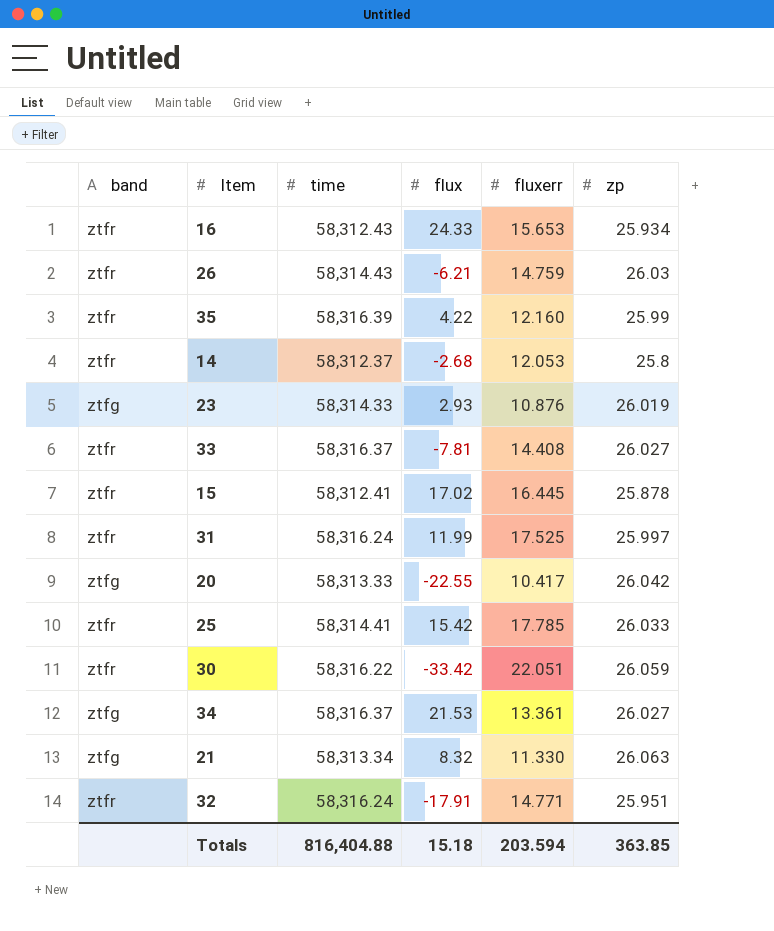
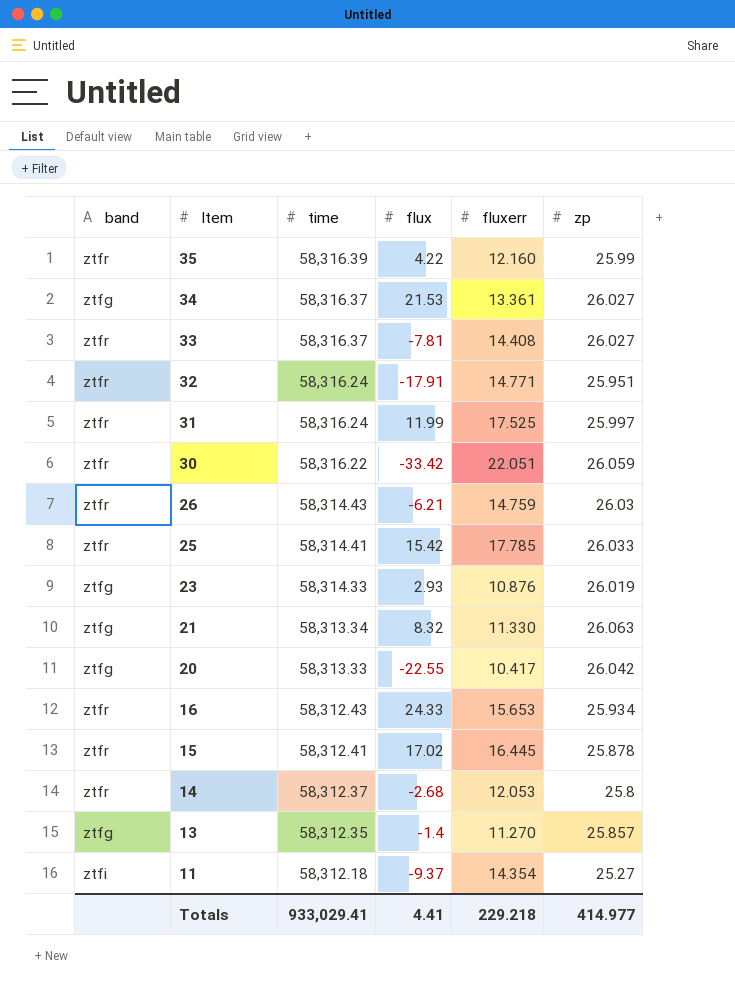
row order: none -> Item descending
row 13: none -> ztfg | 58,312.35 | -1.4 | 11.270 | 25.857
row 11: none -> ztfi | 58,312.18 | -9.37 | 14.354 | 25.27
Totals | time: 816,404.88 -> 933,029.41
Totals | flux: 15.18 -> 4.41
Totals | fluxerr: 203.594 -> 229.218
Totals | zp: 363.85 -> 414.977

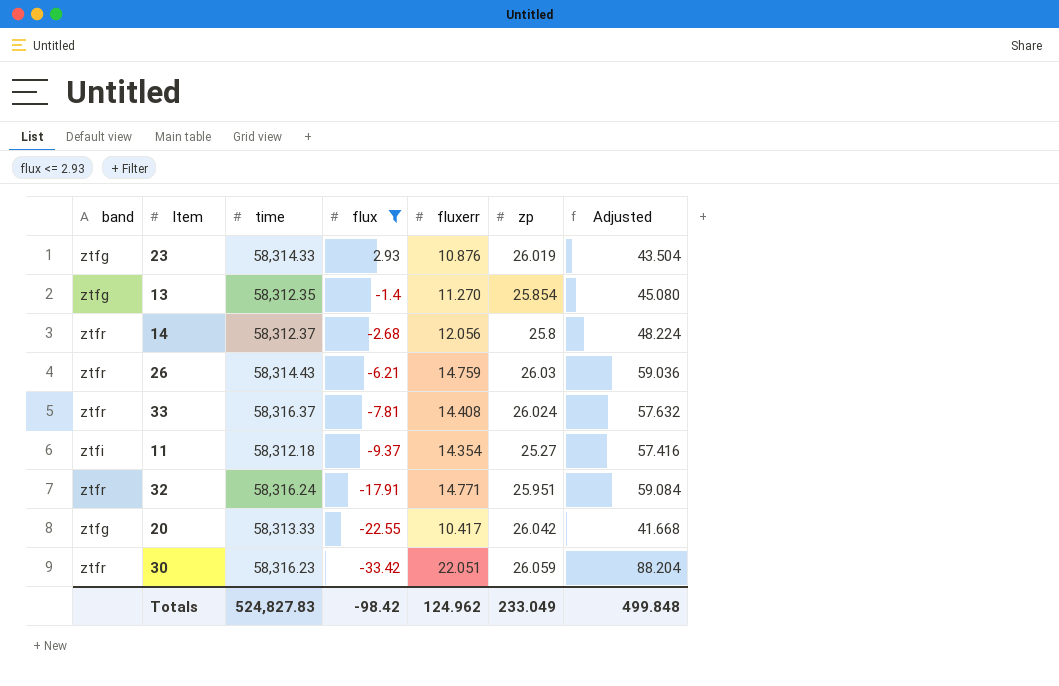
filter: none -> flux <= 2.93
row order: Item descending -> flux descending
column Adjusted | formula: none -> [fluxerr] * 4
13 | zp: 25.857 -> 25.854
14 | fluxerr: 12.053 -> 12.056
33 | zp: 26.027 -> 26.024
30 | time: 58,316.22 -> 58,316.23
Totals | time: 933,029.41 -> 524,827.83
Totals | flux: 4.41 -> -98.42
Totals | fluxerr: 229.218 -> 124.962
Totals | zp: 414.977 -> 233.049

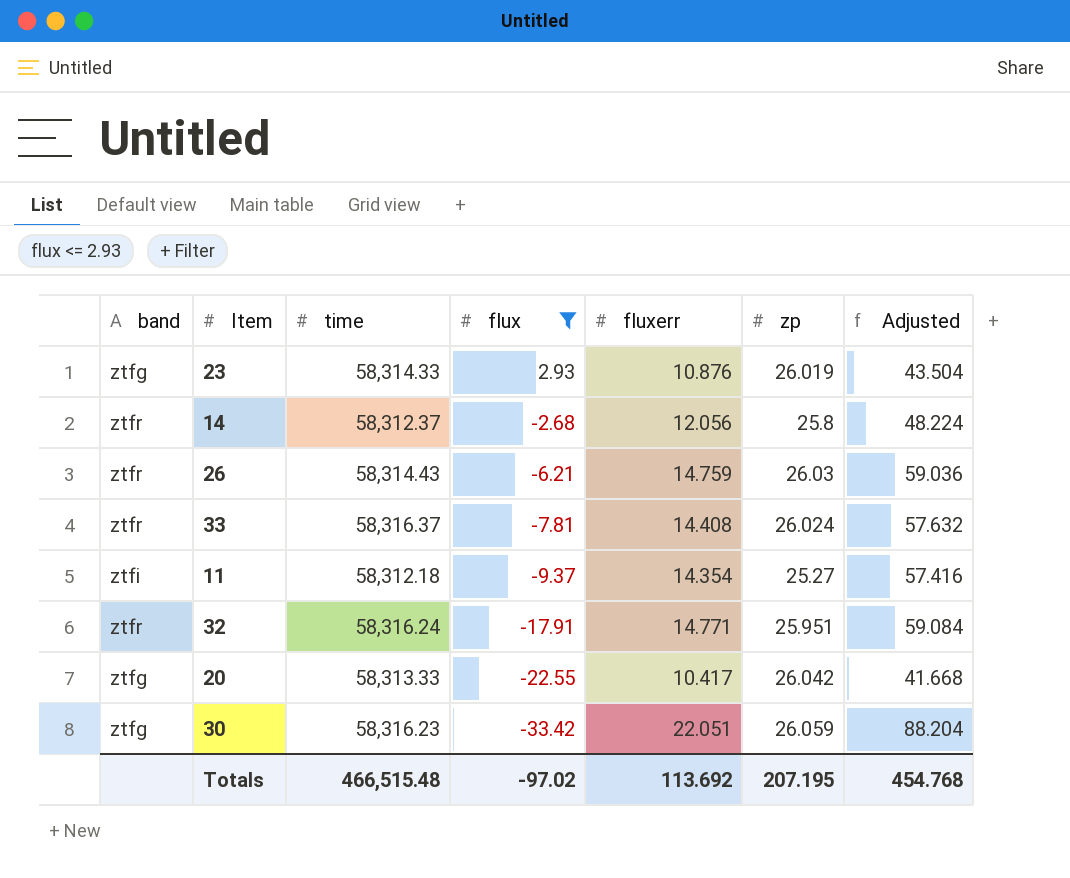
row 13: ztfg | 58,312.35 | -1.4 | 11.270 | 25.854 | 45.080 -> none
30 | band: ztfr -> ztfg
Totals | time: 524,827.83 -> 466,515.48
Totals | flux: -98.42 -> -97.02
Totals | fluxerr: 124.962 -> 113.692
Totals | zp: 233.049 -> 207.195
Totals | Adjusted: 499.848 -> 454.768

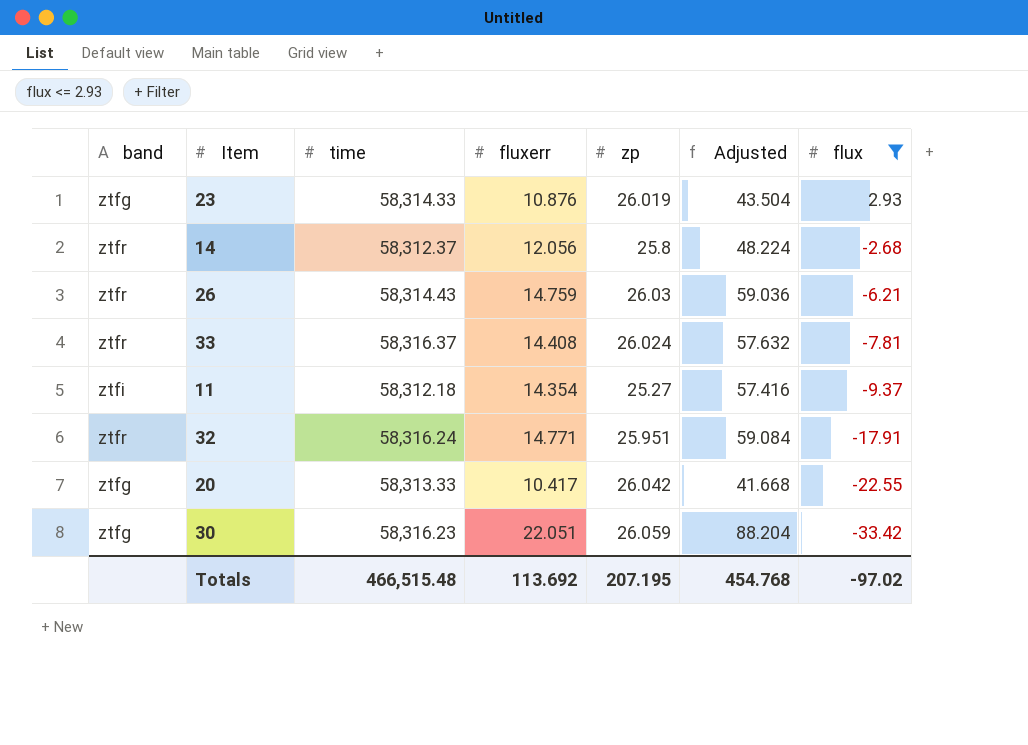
column flux | position: 4 -> 7

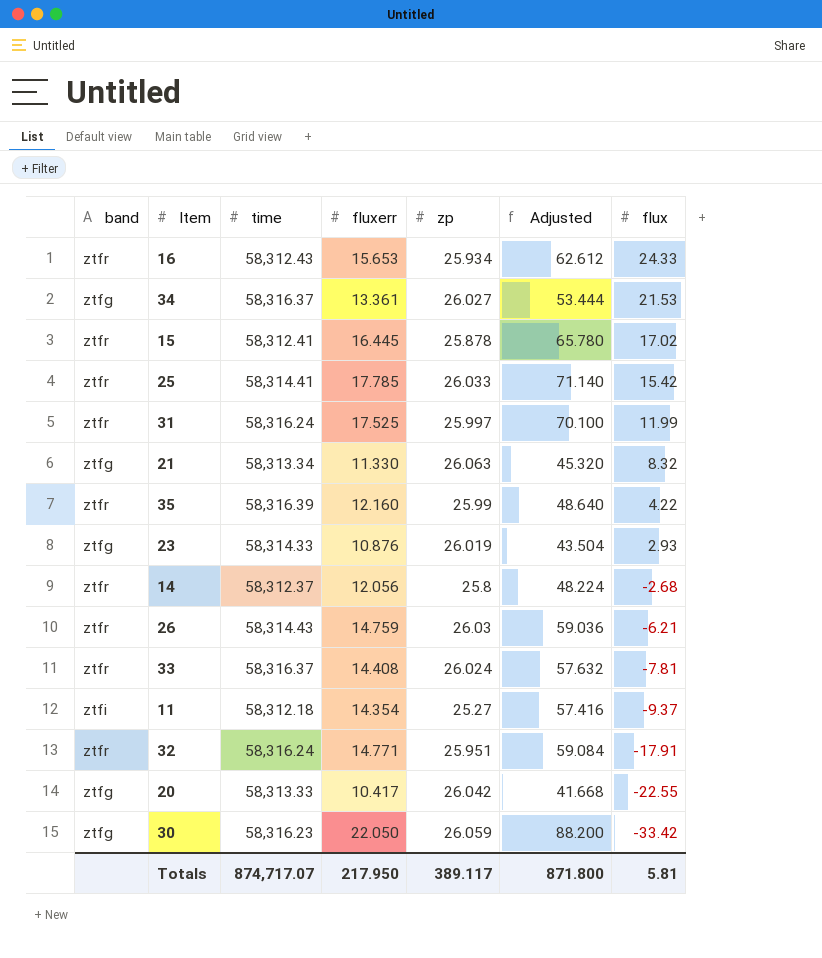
filter: flux <= 2.93 -> none
30 | fluxerr: 22.051 -> 22.050
30 | Adjusted: 88.204 -> 88.200
Totals | time: 466,515.48 -> 874,717.07
Totals | fluxerr: 113.692 -> 217.950
Totals | zp: 207.195 -> 389.117
Totals | Adjusted: 454.768 -> 871.800
Totals | flux: -97.02 -> 5.81

